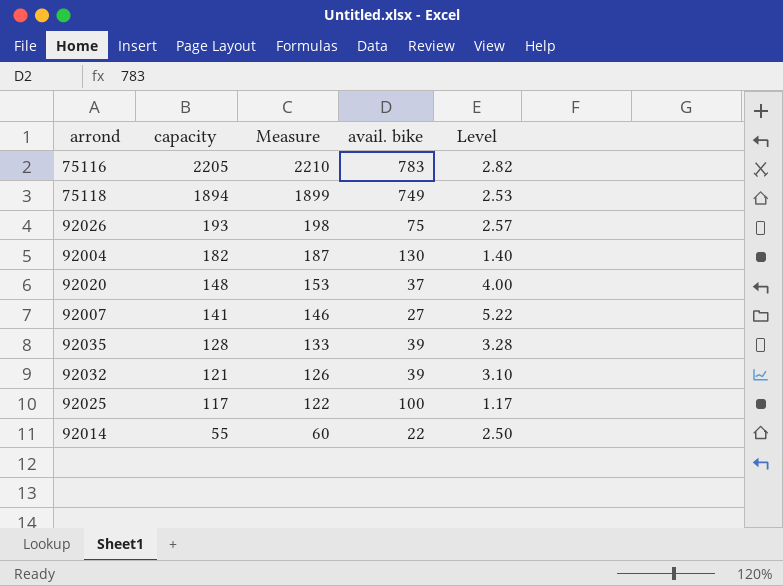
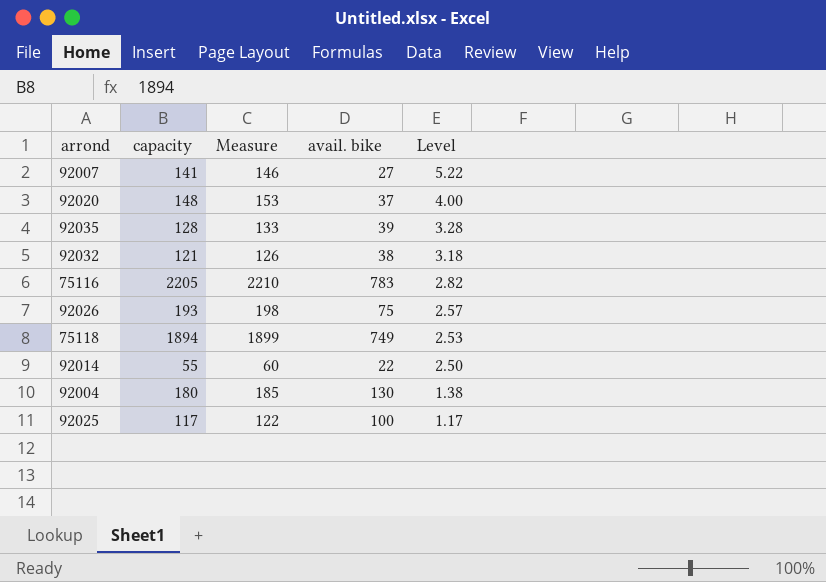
row order: capacity descending -> Level descending
92032 | avail. bike: 39 -> 38
92032 | Level: 3.10 -> 3.18
92004 | capacity: 182 -> 180
92004 | Measure: 187 -> 185
92004 | Level: 1.40 -> 1.38

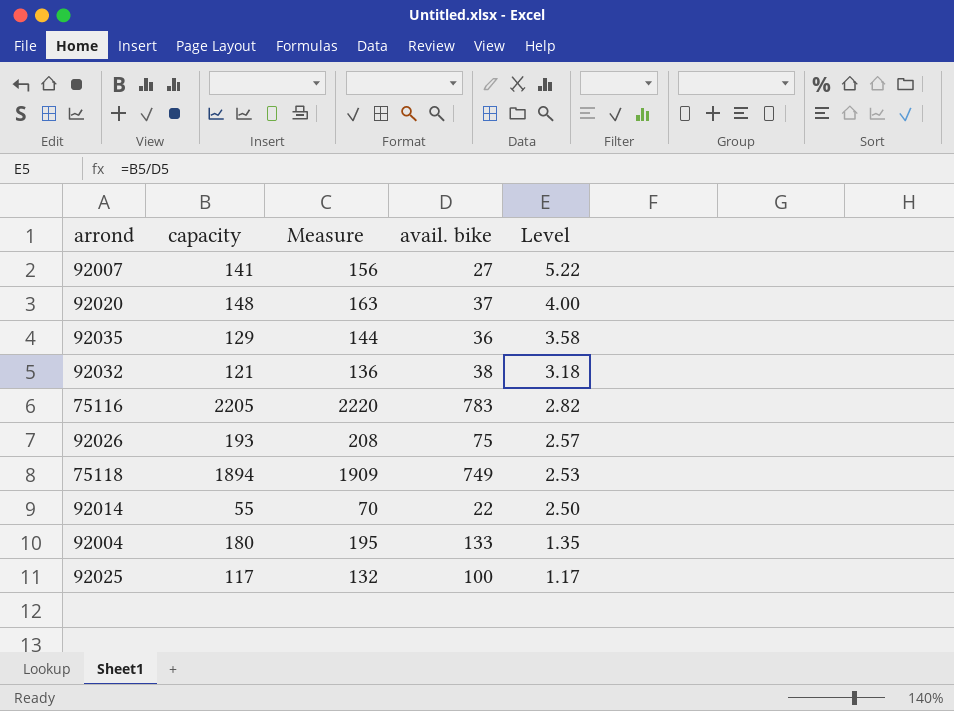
column Measure | formula: [capacity] + 5 -> [capacity] + 15
92035 | capacity: 128 -> 129
92035 | avail. bike: 39 -> 36
92035 | Level: 3.28 -> 3.58
92004 | avail. bike: 130 -> 133
92004 | Level: 1.38 -> 1.35

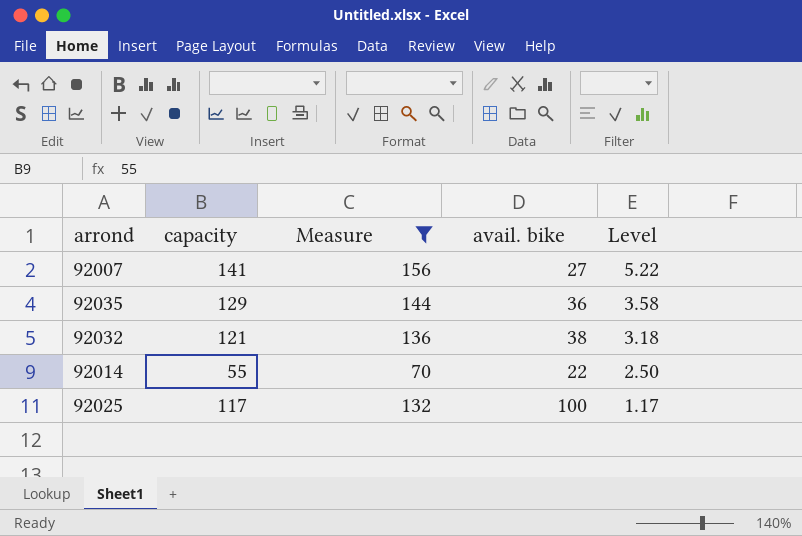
filter: none -> Measure <= 156

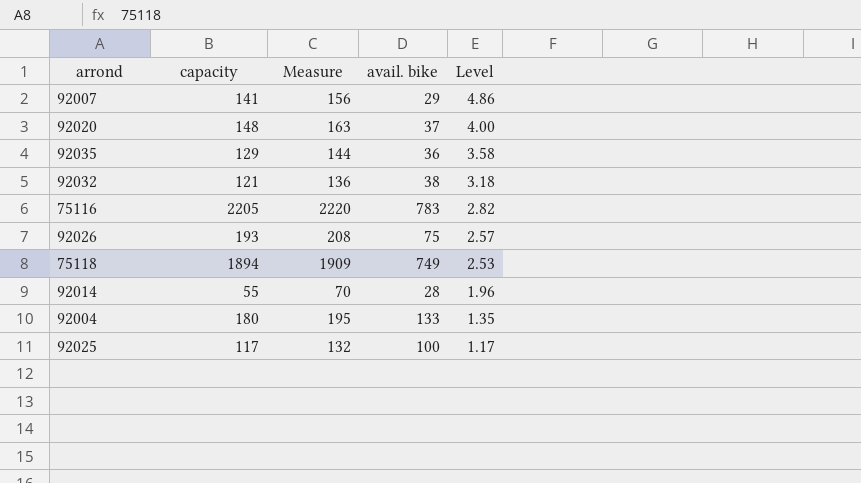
filter: Measure <= 156 -> none
92007 | avail. bike: 27 -> 29
92007 | Level: 5.22 -> 4.86
92014 | avail. bike: 22 -> 28
92014 | Level: 2.50 -> 1.96

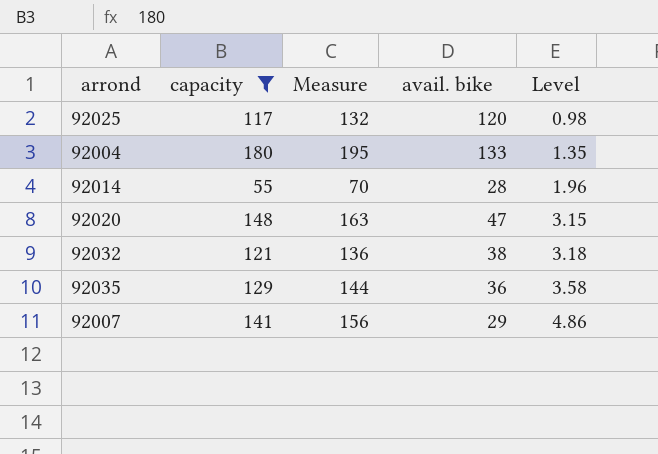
filter: none -> capacity <= 180
row order: Level descending -> Level ascending
92025 | avail. bike: 100 -> 120
92025 | Level: 1.17 -> 0.98
92020 | avail. bike: 37 -> 47
92020 | Level: 4.00 -> 3.15

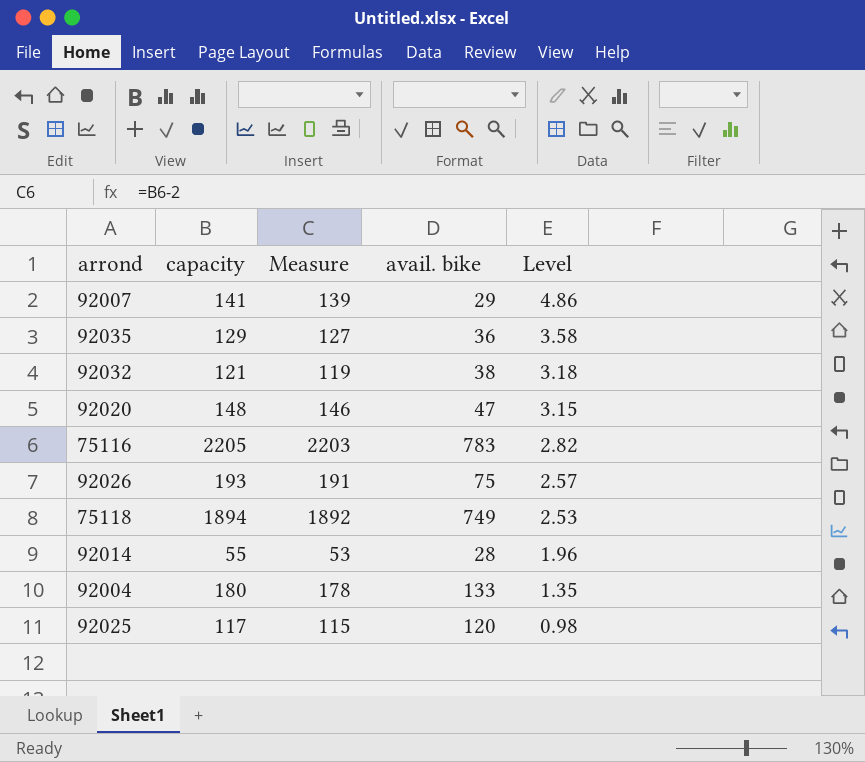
filter: capacity <= 180 -> none
row order: Level ascending -> Level descending
column Measure | formula: [capacity] + 15 -> [capacity] - 2

